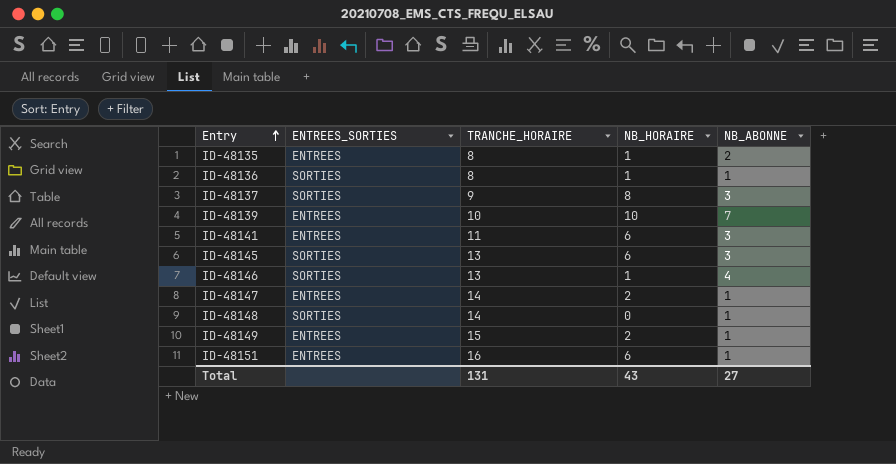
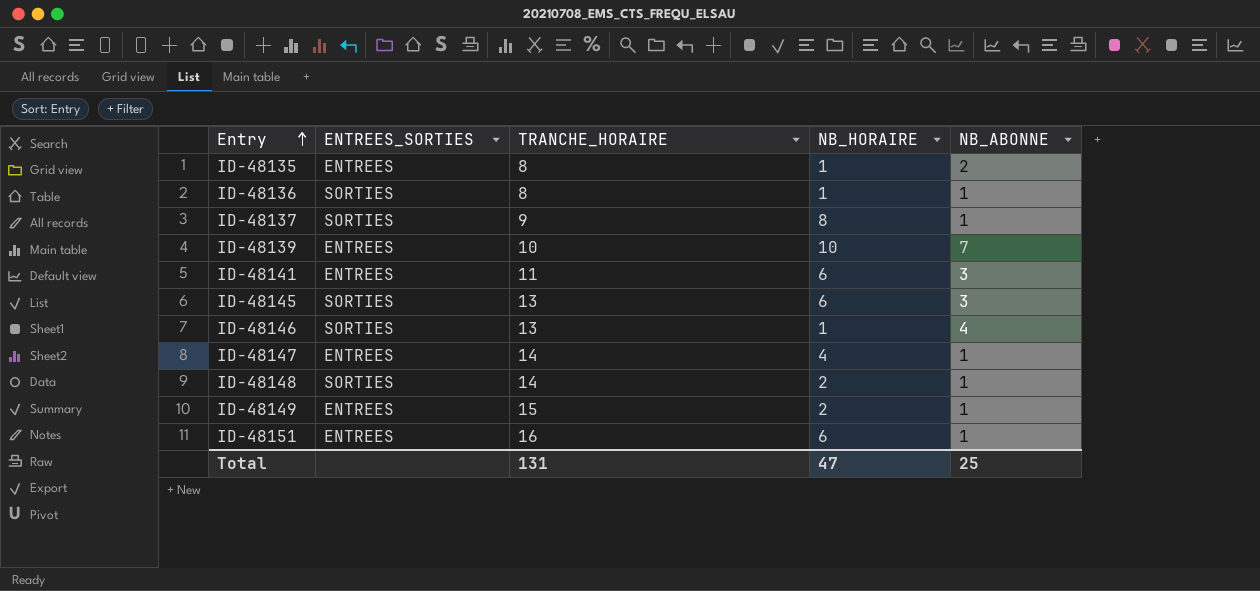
ID-48137 | NB_ABONNE: 3 -> 1
ID-48147 | NB_HORAIRE: 2 -> 4
ID-48148 | NB_HORAIRE: 0 -> 2
Total | NB_HORAIRE: 43 -> 47
Total | NB_ABONNE: 27 -> 25

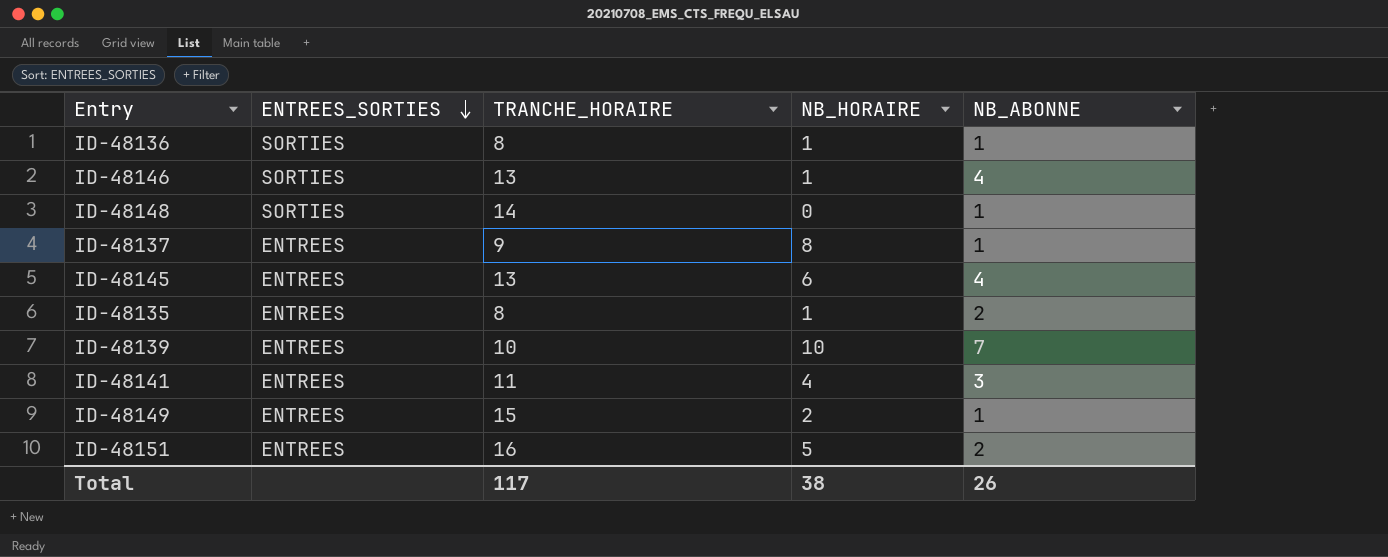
row order: Entry ascending -> ENTREES_SORTIES descending
row ID-48147: ENTREES | 14 | 4 | 1 -> none
ID-48148 | NB_HORAIRE: 2 -> 0
ID-48137 | ENTREES_SORTIES: SORTIES -> ENTREES
ID-48145 | ENTREES_SORTIES: SORTIES -> ENTREES
ID-48145 | NB_ABONNE: 3 -> 4
ID-48141 | NB_HORAIRE: 6 -> 4
ID-48151 | NB_HORAIRE: 6 -> 5
ID-48151 | NB_ABONNE: 1 -> 2
Total | TRANCHE_HORAIRE: 131 -> 117
Total | NB_HORAIRE: 47 -> 38
Total | NB_ABONNE: 25 -> 26

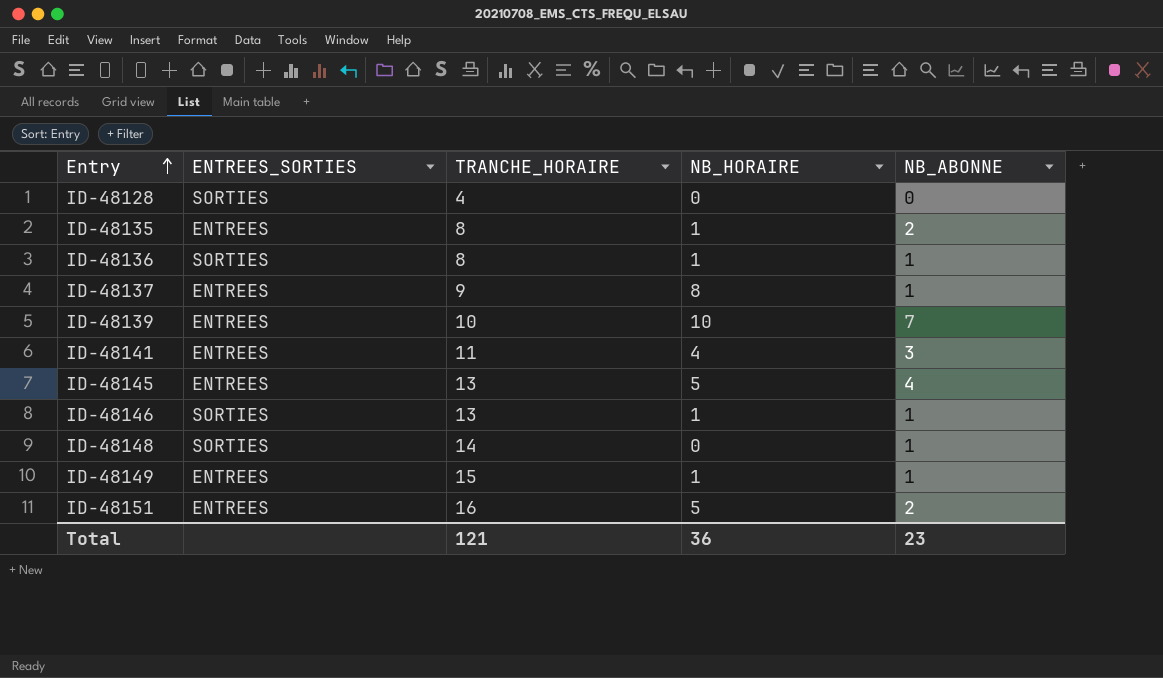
row order: ENTREES_SORTIES descending -> Entry ascending
row ID-48128: none -> SORTIES | 4 | 0 | 0
ID-48145 | NB_HORAIRE: 6 -> 5
ID-48146 | NB_ABONNE: 4 -> 1
ID-48149 | NB_HORAIRE: 2 -> 1
Total | TRANCHE_HORAIRE: 117 -> 121
Total | NB_HORAIRE: 38 -> 36
Total | NB_ABONNE: 26 -> 23

